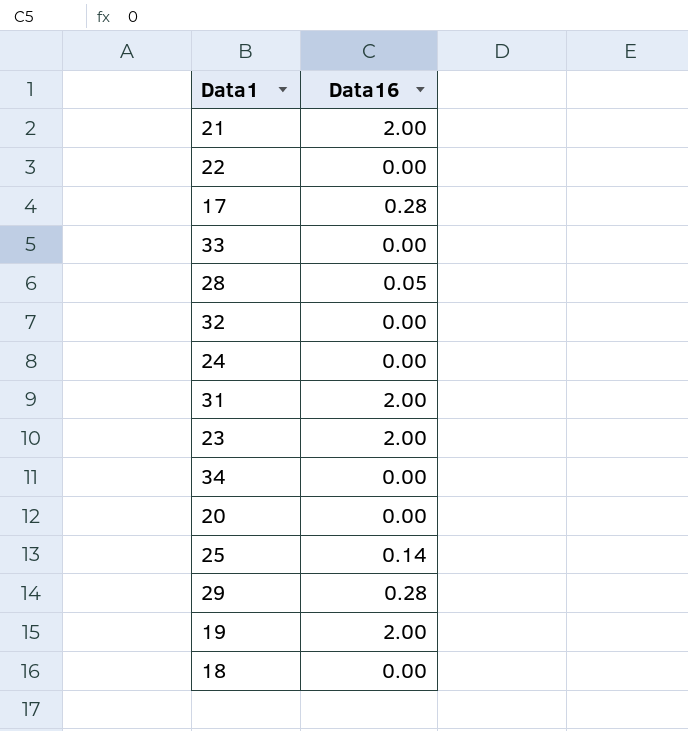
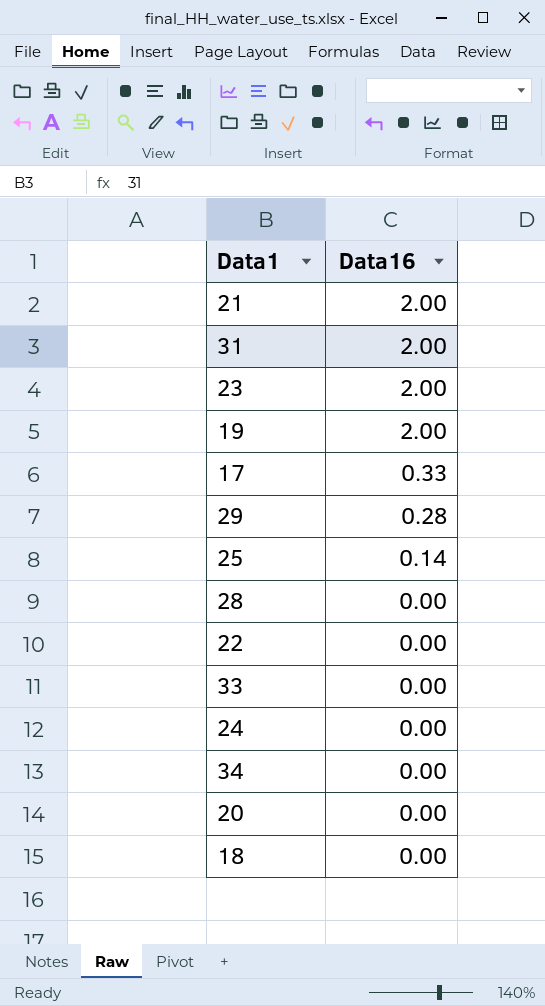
row order: none -> Data16 descending
row 32: 0.00 -> none
17 | Data16: 0.28 -> 0.33
28 | Data16: 0.05 -> 0.00

